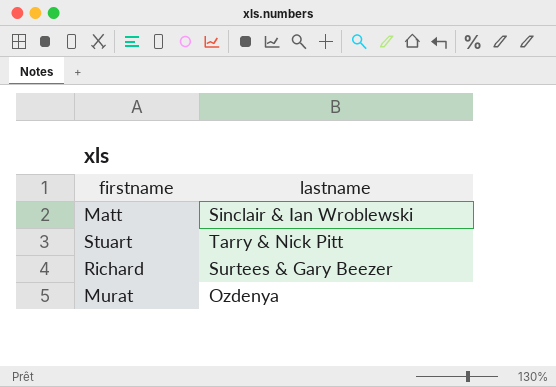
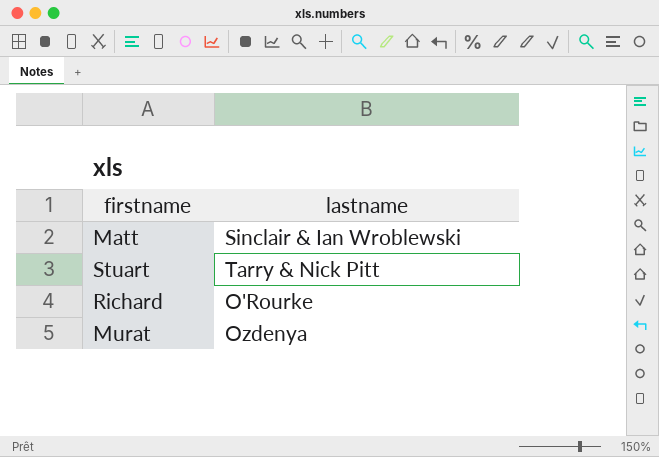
Richard | lastname: Surtees & Gary Beezer -> O'Rourke

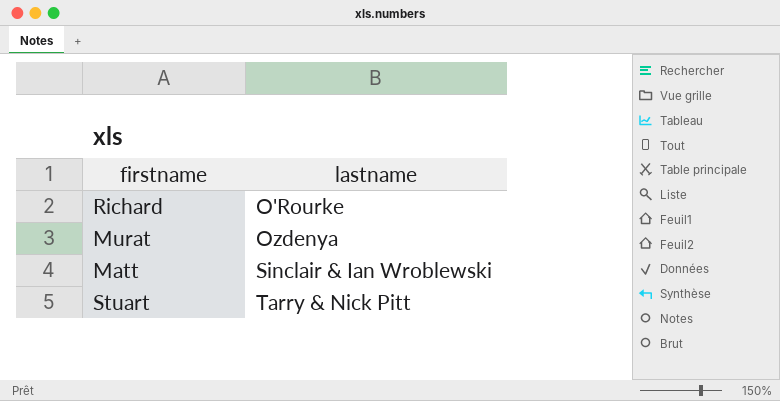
row order: none -> lastname ascending

